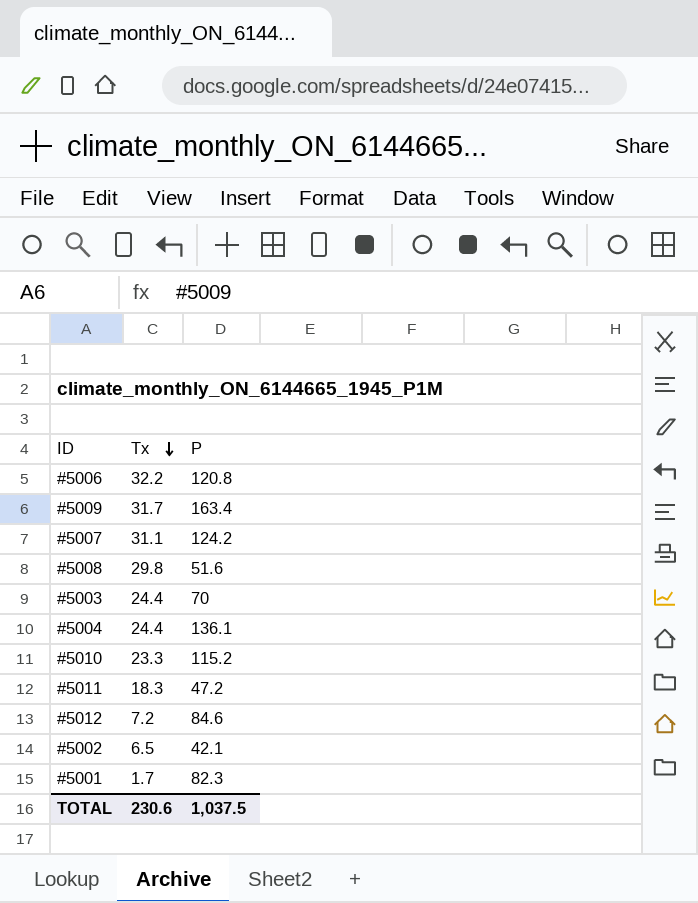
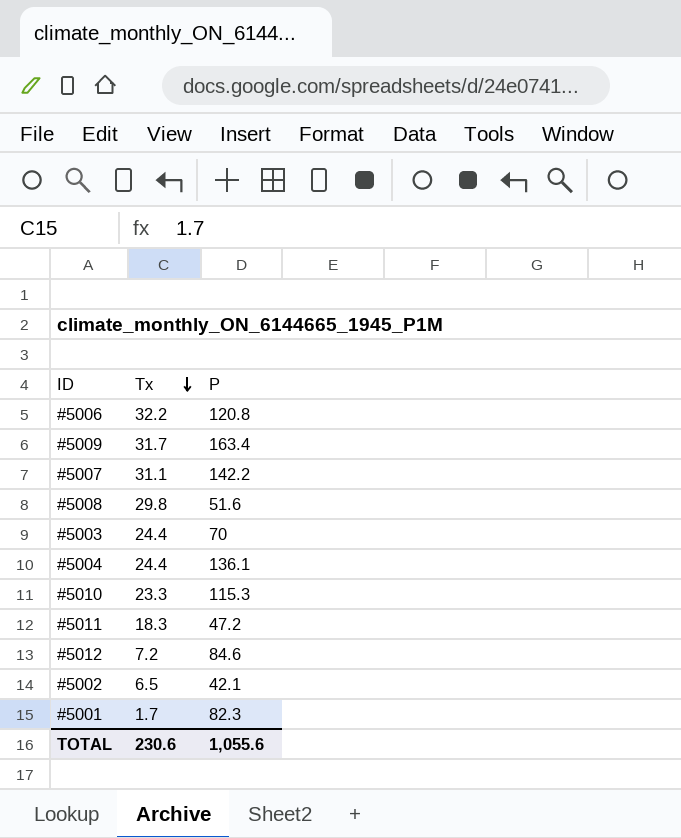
#5007 | P: 124.2 -> 142.2
#5010 | P: 115.2 -> 115.3
TOTAL | P: 1,037.5 -> 1,055.6

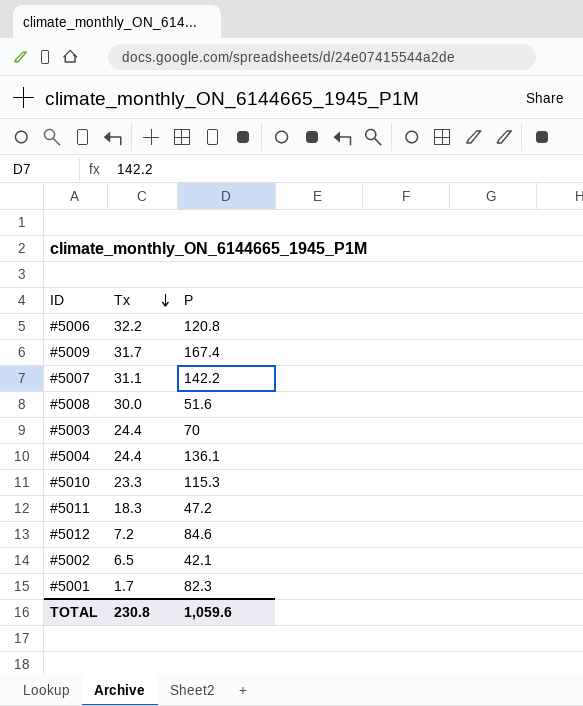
#5009 | P: 163.4 -> 167.4
#5008 | Tx: 29.8 -> 30.0
TOTAL | Tx: 230.6 -> 230.8
TOTAL | P: 1,055.6 -> 1,059.6

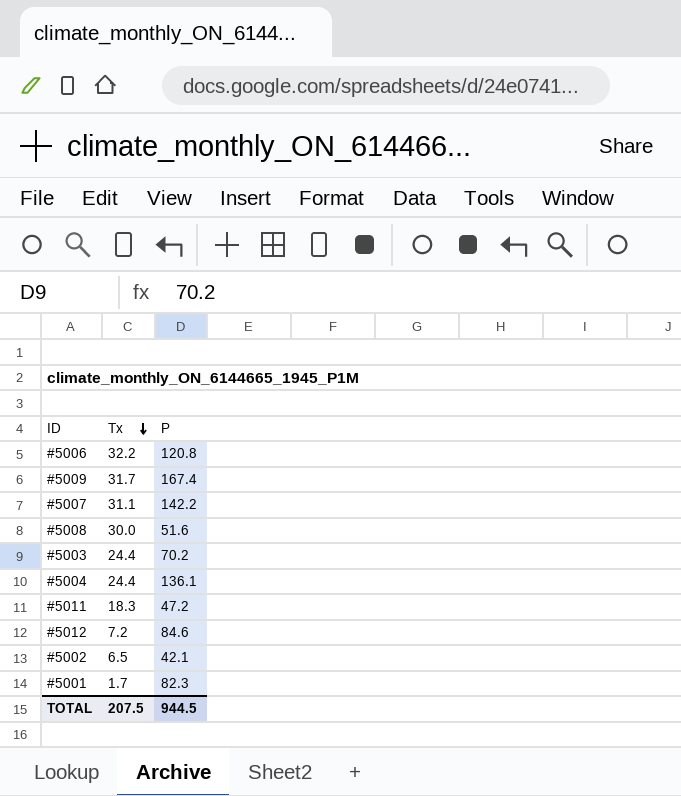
row #5010: 23.3 | 115.3 -> none
#5003 | P: 70 -> 70.2
TOTAL | Tx: 230.8 -> 207.5
TOTAL | P: 1,059.6 -> 944.5

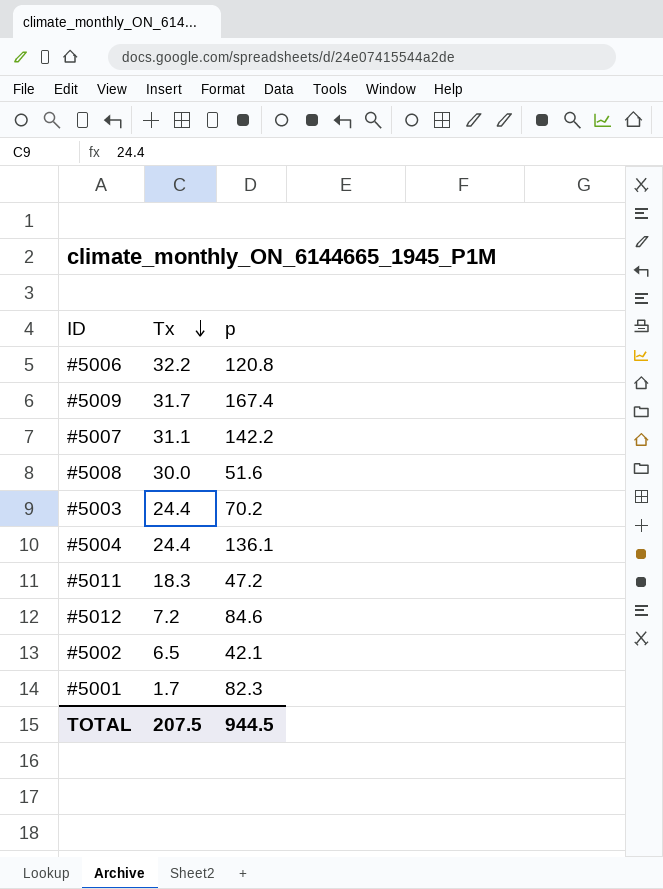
column name: P -> p

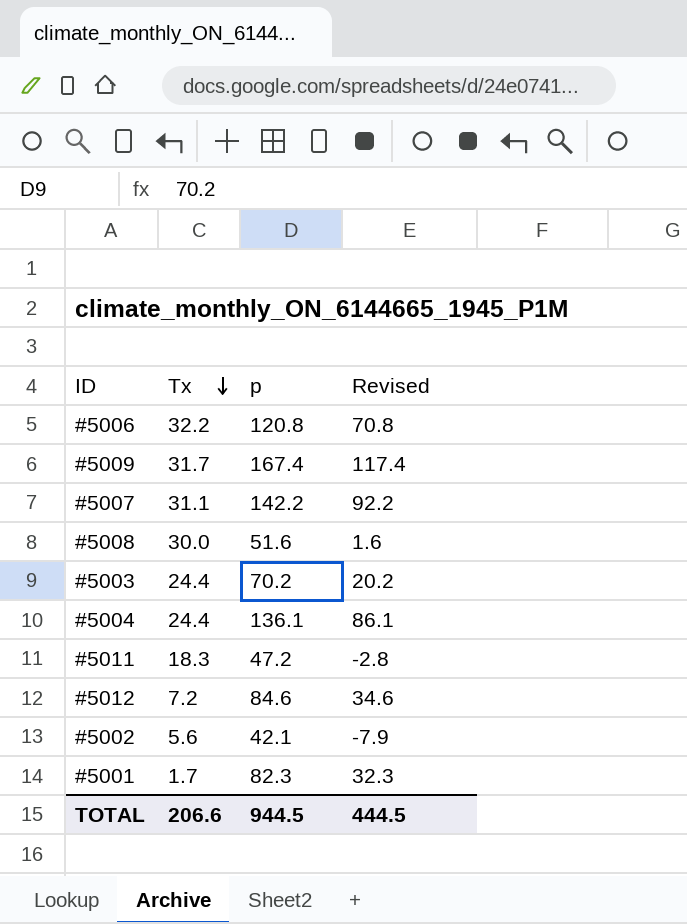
column Revised | formula: none -> [p] - 50
#5002 | Tx: 6.5 -> 5.6
TOTAL | Tx: 207.5 -> 206.6

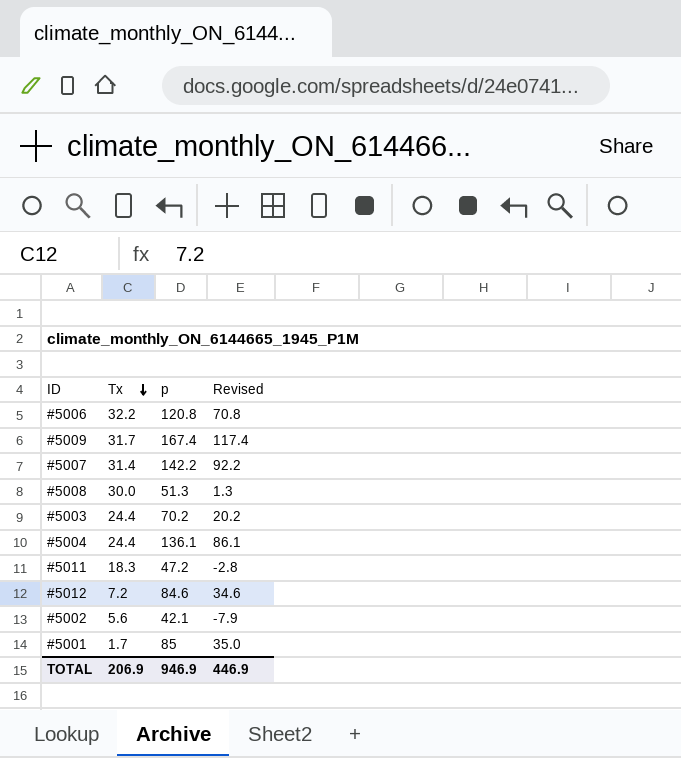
#5007 | Tx: 31.1 -> 31.4
#5008 | p: 51.6 -> 51.3
#5008 | Revised: 1.6 -> 1.3
#5001 | p: 82.3 -> 85
#5001 | Revised: 32.3 -> 35.0
TOTAL | Tx: 206.6 -> 206.9
TOTAL | p: 944.5 -> 946.9
TOTAL | Revised: 444.5 -> 446.9

